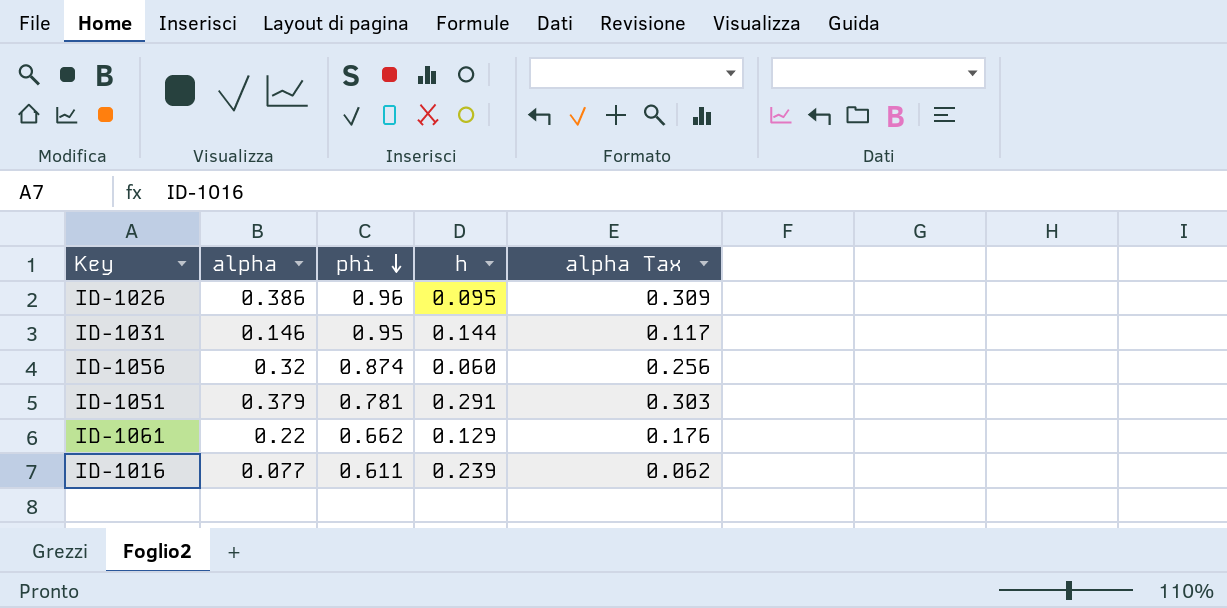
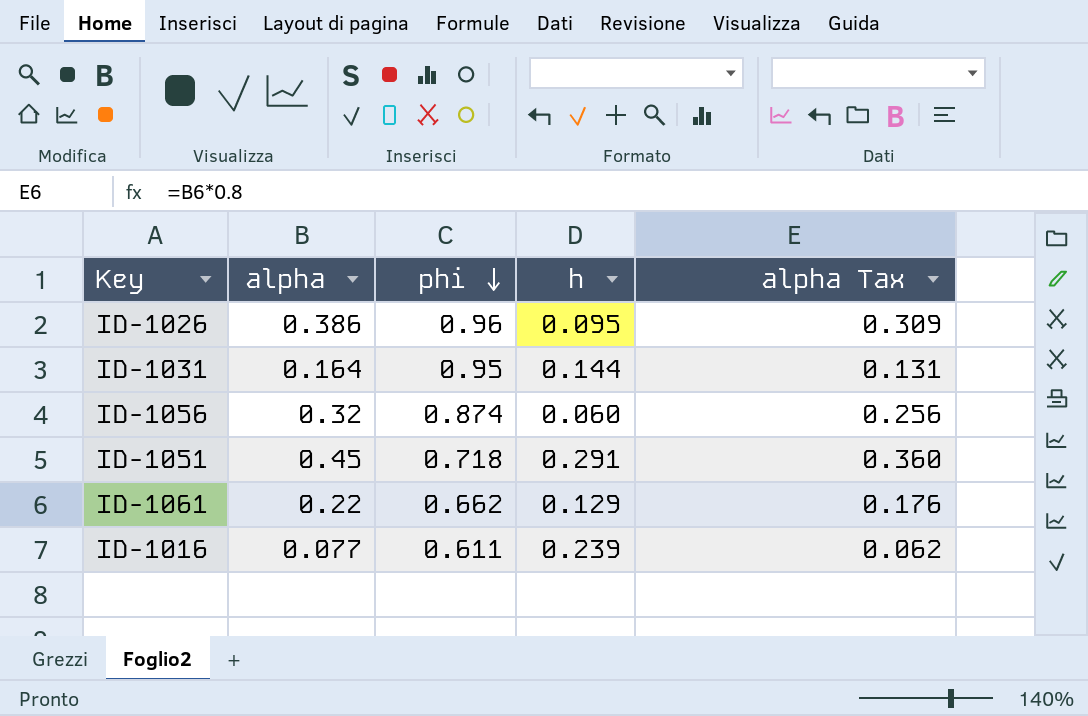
ID-1031 | alpha: 0.146 -> 0.164
ID-1031 | alpha Tax: 0.117 -> 0.131
ID-1051 | alpha: 0.379 -> 0.45
ID-1051 | phi: 0.781 -> 0.718
ID-1051 | alpha Tax: 0.303 -> 0.360

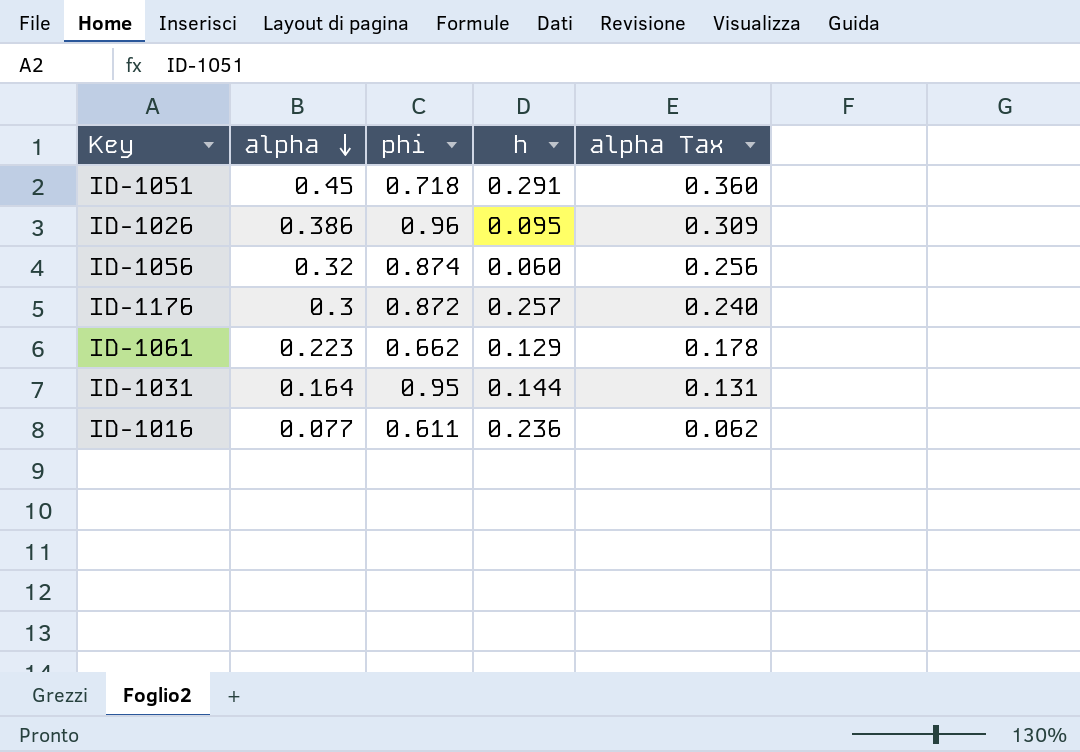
row order: phi descending -> alpha descending
row ID-1176: none -> 0.3 | 0.872 | 0.257 | 0.240
ID-1061 | alpha: 0.22 -> 0.223
ID-1061 | alpha Tax: 0.176 -> 0.178
ID-1016 | h: 0.239 -> 0.236

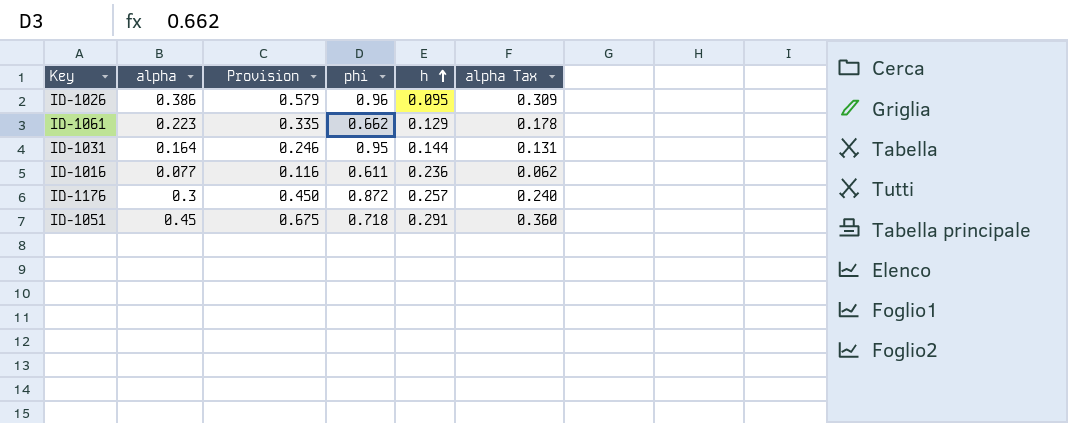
row order: alpha descending -> h ascending
column Provision | formula: none -> [alpha] * 1.5
row ID-1056: 0.32 | 0.874 | 0.060 | 0.256 -> none

